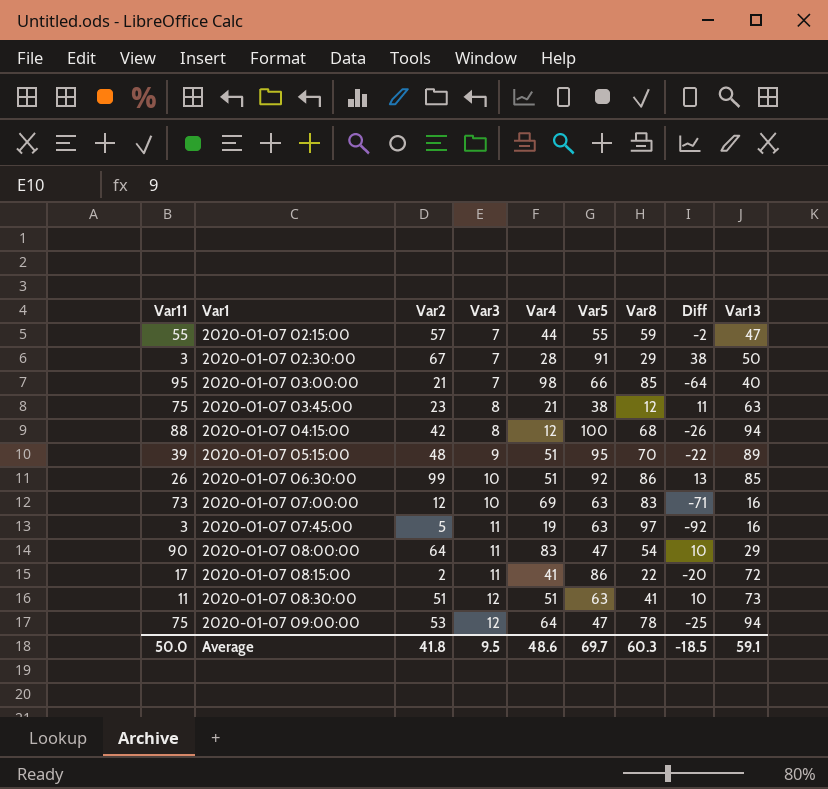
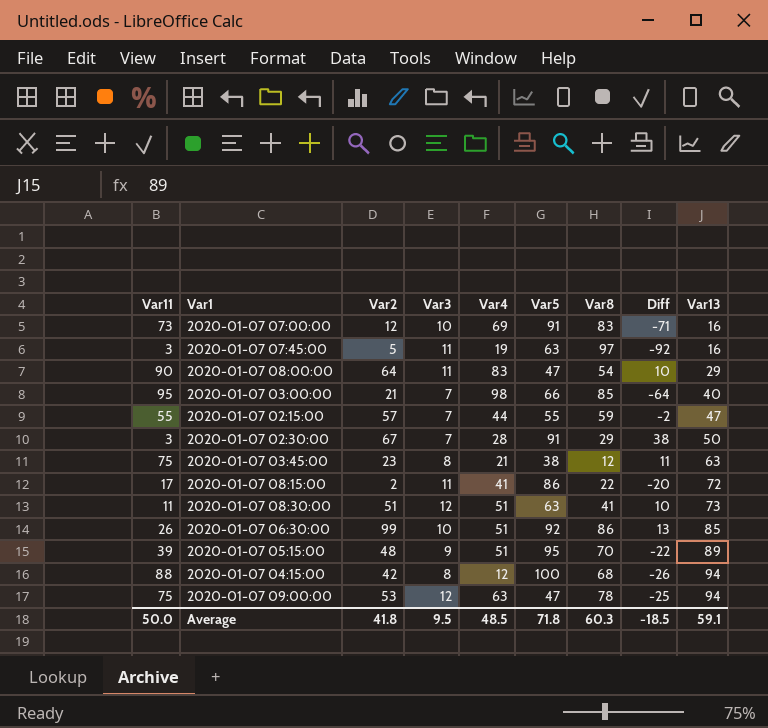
row order: Var1 ascending -> Var13 ascending
2020-01-07 07:00:00 | Var5: 63 -> 91
2020-01-07 09:00:00 | Var4: 64 -> 63
Average | Var4: 48.6 -> 48.5
Average | Var5: 69.7 -> 71.8

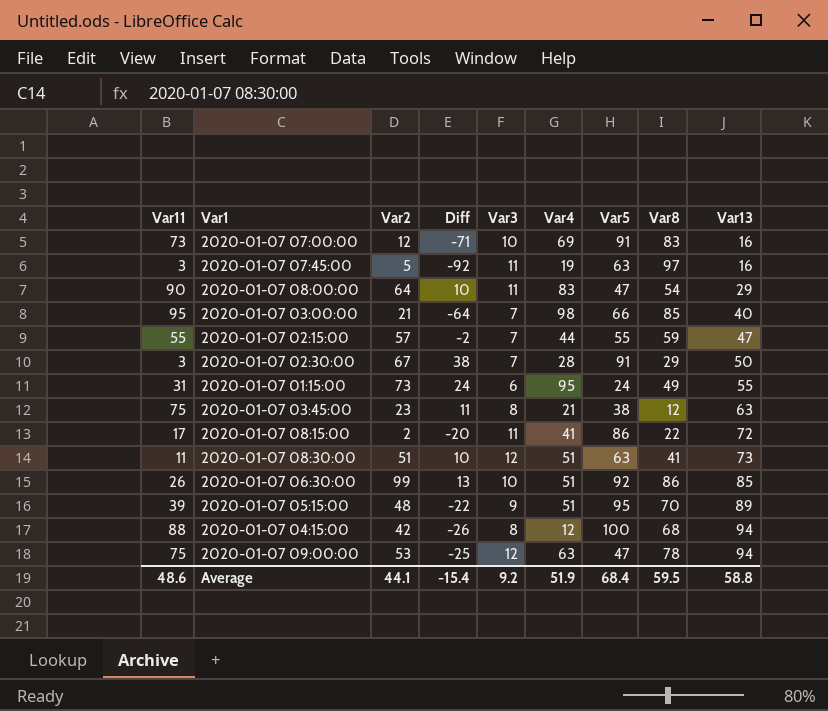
column Diff | position: 8 -> 4
row 2020-01-07 01:15:00: none -> 31 | 73 | 24 | 6 | 95 | 24 | 49 | 55
Average | Var11: 50.0 -> 48.6
Average | Var2: 41.8 -> 44.1
Average | Diff: -18.5 -> -15.4
Average | Var3: 9.5 -> 9.2
Average | Var4: 48.5 -> 51.9
Average | Var5: 71.8 -> 68.4
Average | Var8: 60.3 -> 59.5
Average | Var13: 59.1 -> 58.8

